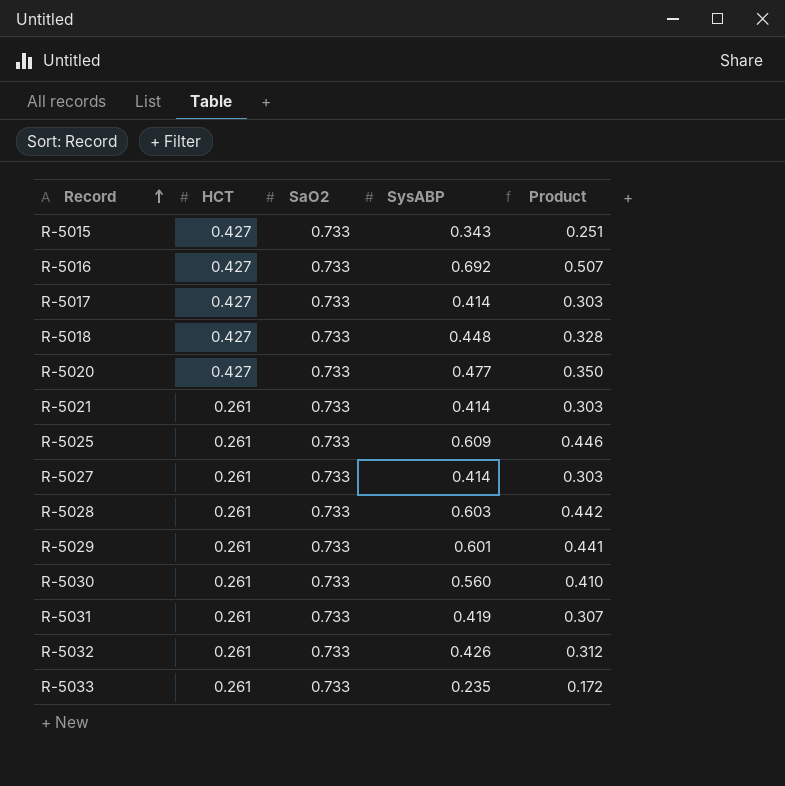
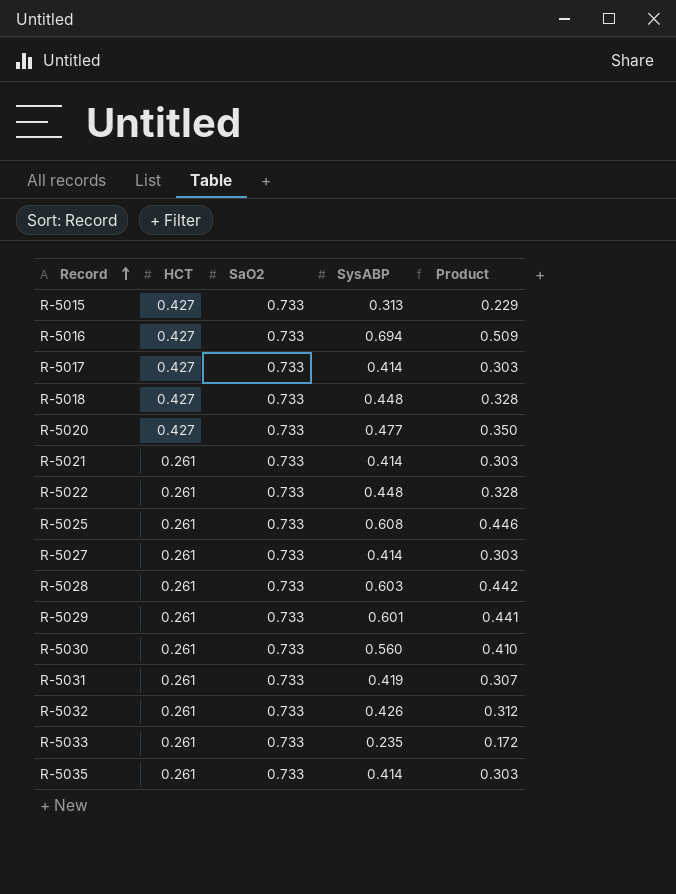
R-5015 | SysABP: 0.343 -> 0.313
R-5015 | Product: 0.251 -> 0.229
R-5016 | SysABP: 0.692 -> 0.694
R-5016 | Product: 0.507 -> 0.509
row R-5022: none -> 0.261 | 0.733 | 0.448 | 0.328
R-5025 | SysABP: 0.609 -> 0.608
row R-5035: none -> 0.261 | 0.733 | 0.414 | 0.303

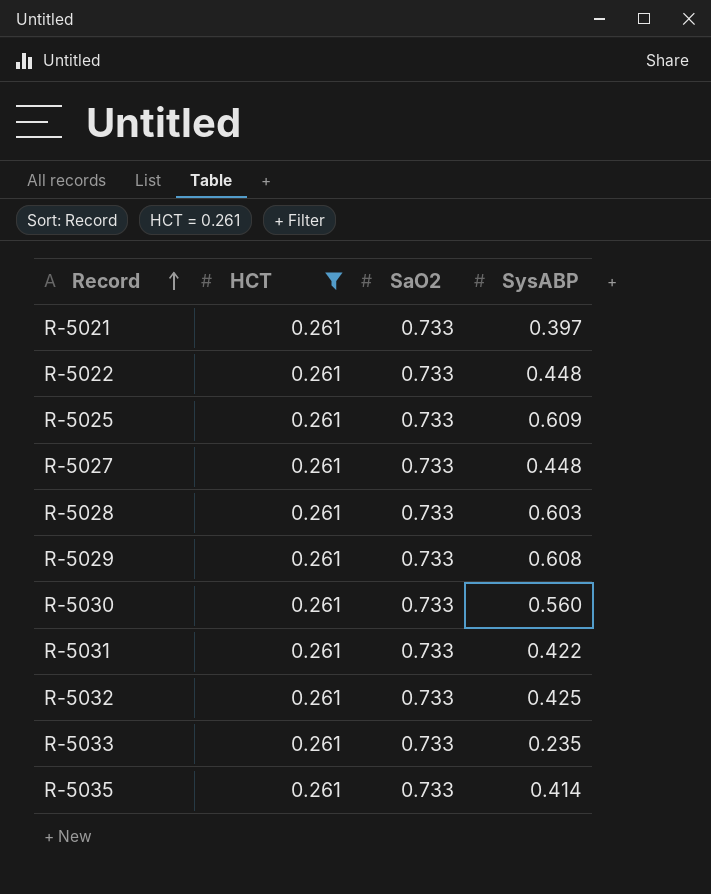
filter: none -> HCT = 0.261
column Product | formula: [SaO2] * [SysABP] -> none
R-5021 | SysABP: 0.414 -> 0.397
R-5025 | SysABP: 0.608 -> 0.609
R-5027 | SysABP: 0.414 -> 0.448
R-5029 | SysABP: 0.601 -> 0.608
R-5031 | SysABP: 0.419 -> 0.422
R-5032 | SysABP: 0.426 -> 0.425

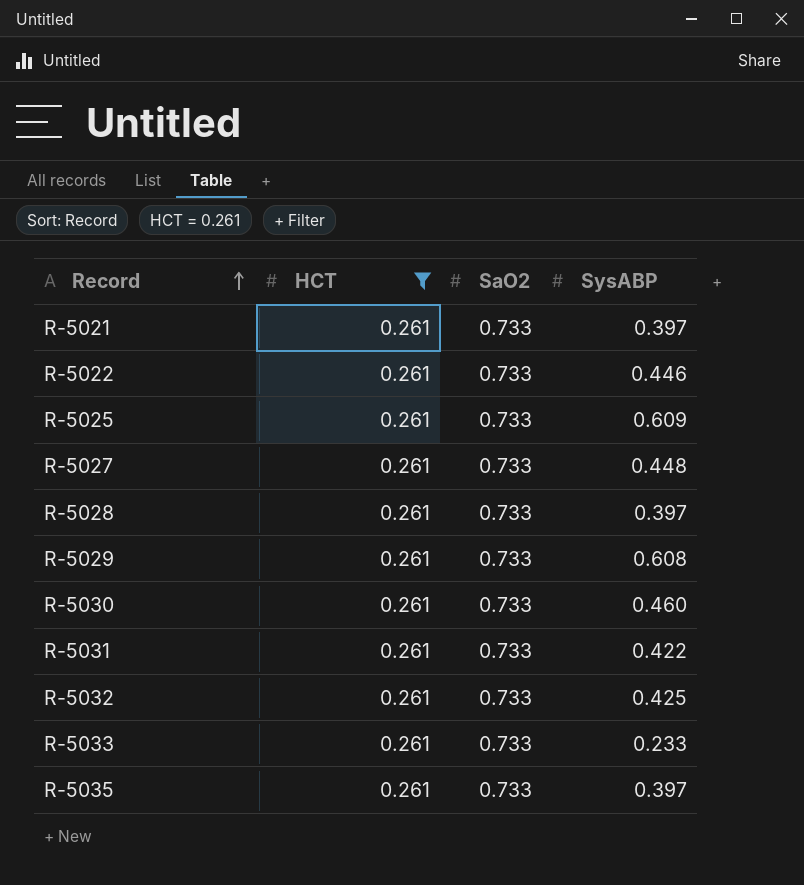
R-5022 | SysABP: 0.448 -> 0.446
R-5028 | SysABP: 0.603 -> 0.397
R-5030 | SysABP: 0.560 -> 0.460
R-5033 | SysABP: 0.235 -> 0.233
R-5035 | SysABP: 0.414 -> 0.397

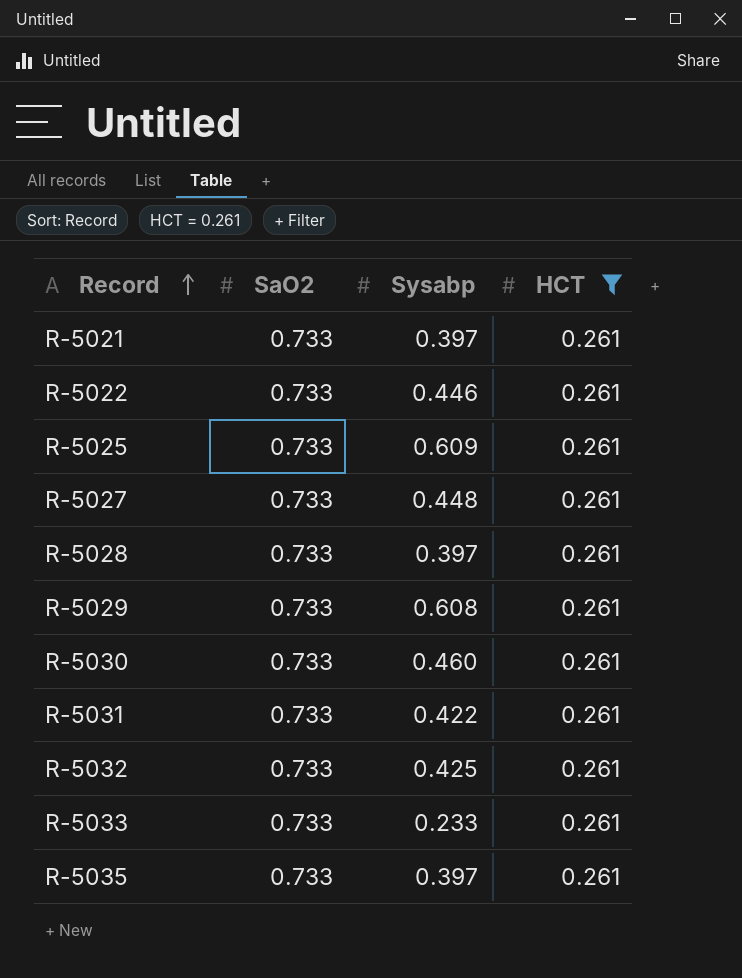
column name: SysABP -> Sysabp
column HCT | position: 2 -> 4

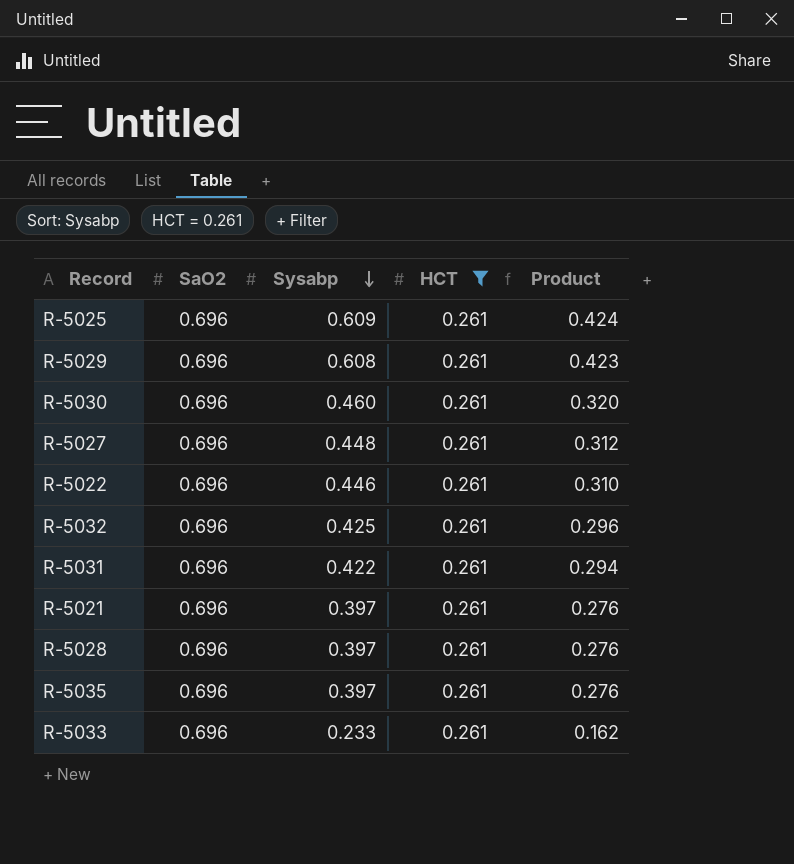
row order: Record ascending -> Sysabp descending
column Product | formula: none -> [SaO2] * [Sysabp]
R-5025 | SaO2: 0.733 -> 0.696
R-5029 | SaO2: 0.733 -> 0.696
R-5030 | SaO2: 0.733 -> 0.696
R-5027 | SaO2: 0.733 -> 0.696
R-5022 | SaO2: 0.733 -> 0.696
R-5032 | SaO2: 0.733 -> 0.696
R-5031 | SaO2: 0.733 -> 0.696
R-5021 | SaO2: 0.733 -> 0.696
R-5028 | SaO2: 0.733 -> 0.696
R-5035 | SaO2: 0.733 -> 0.696
R-5033 | SaO2: 0.733 -> 0.696

